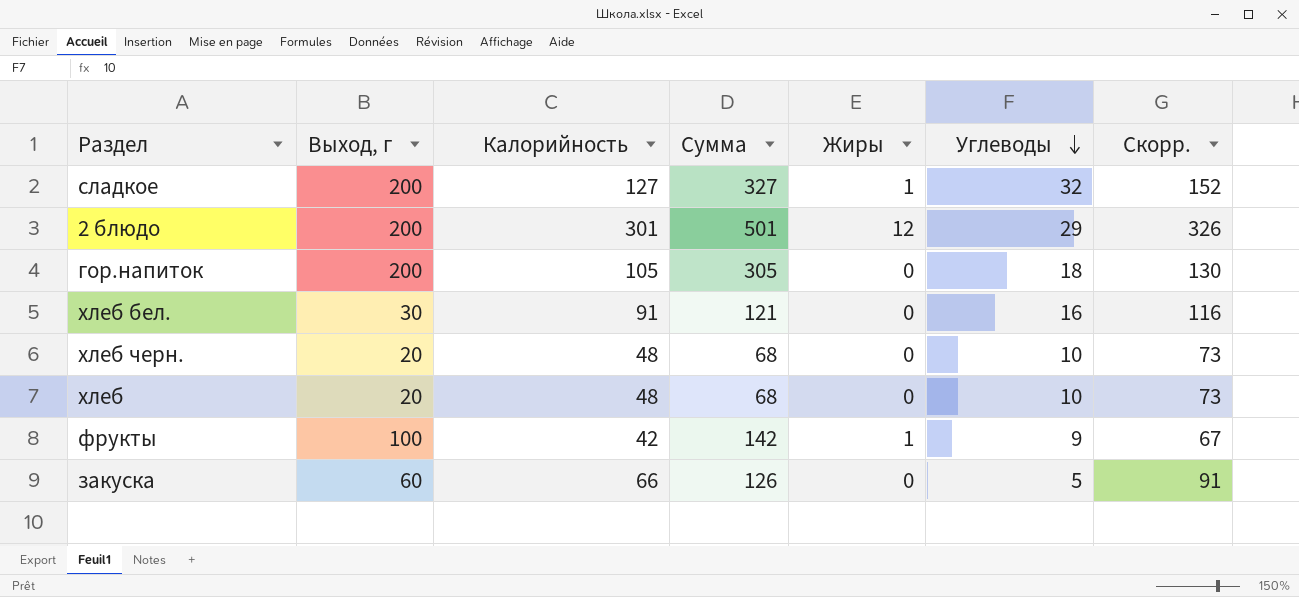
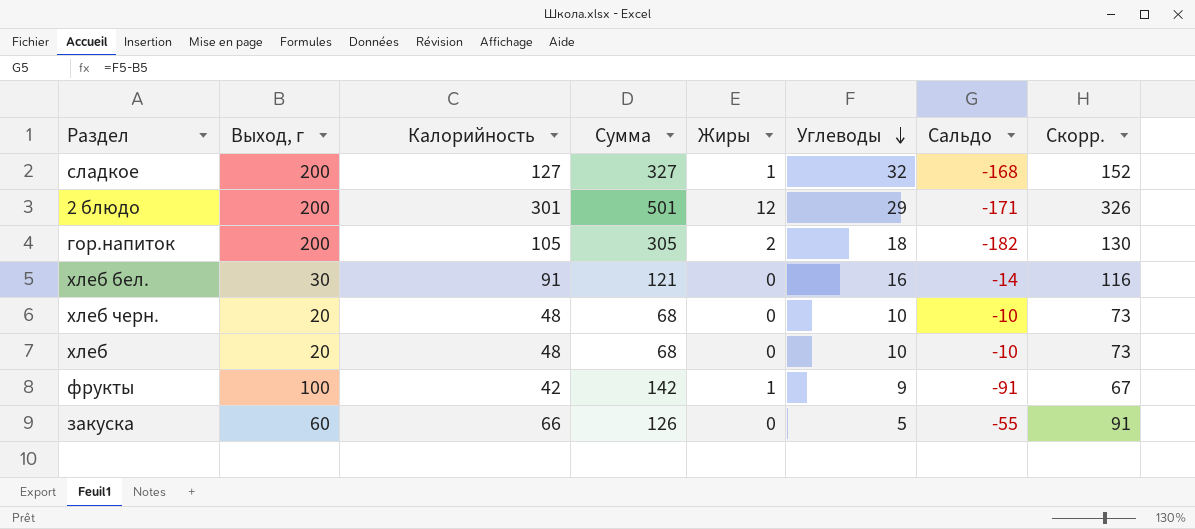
column Сальдо | formula: none -> [Углеводы] - [Выход, г]
гор.напиток | Жиры: 0 -> 2

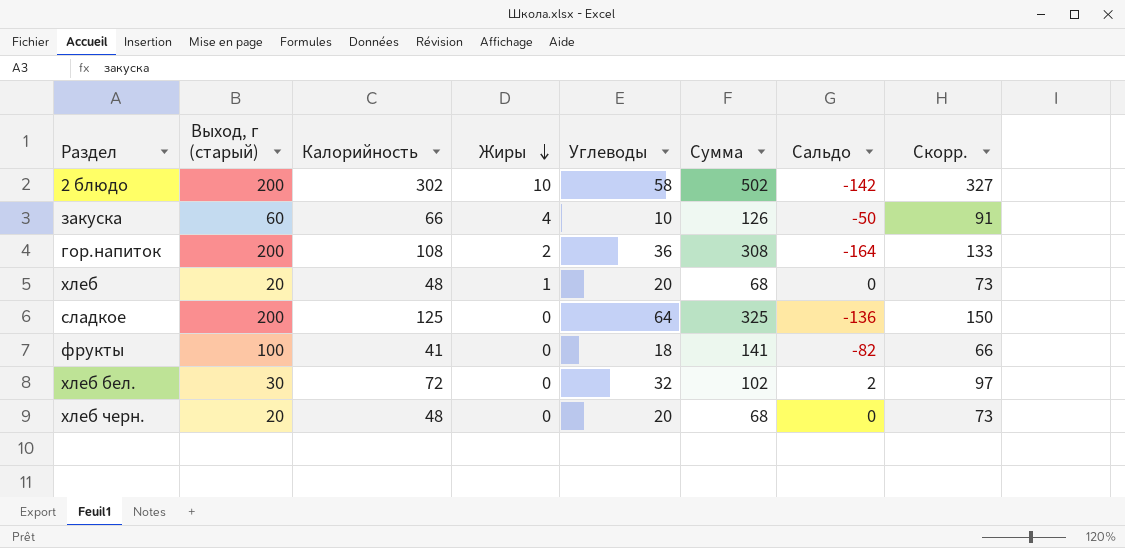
row order: Углеводы descending -> Жиры descending
column name: Выход, г -> Выход, г (старый)
column Сумма | position: 4 -> 6
2 блюдо | Калорийность: 301 -> 302
2 блюдо | Жиры: 12 -> 10
2 блюдо | Углеводы: 29 -> 58
2 блюдо | Сумма: 501 -> 502
2 блюдо | Сальдо: -171 -> -142
2 блюдо | Скорр.: 326 -> 327
закуска | Жиры: 0 -> 4
закуска | Углеводы: 5 -> 10
закуска | Сальдо: -55 -> -50
гор.напиток | Калорийность: 105 -> 108
гор.напиток | Углеводы: 18 -> 36
гор.напиток | Сумма: 305 -> 308
гор.напиток | Сальдо: -182 -> -164
гор.напиток | Скорр.: 130 -> 133
хлеб | Жиры: 0 -> 1
хлеб | Углеводы: 10 -> 20
хлеб | Сальдо: -10 -> 0
сладкое | Калорийность: 127 -> 125
сладкое | Жиры: 1 -> 0
сладкое | Углеводы: 32 -> 64
сладкое | Сумма: 327 -> 325
сладкое | Сальдо: -168 -> -136
сладкое | Скорр.: 152 -> 150
фрукты | Калорийность: 42 -> 41
фрукты | Жиры: 1 -> 0
фрукты | Углеводы: 9 -> 18
фрукты | Сумма: 142 -> 141
фрукты | Сальдо: -91 -> -82
фрукты | Скорр.: 67 -> 66
хлеб бел. | Калорийность: 91 -> 72
хлеб бел. | Углеводы: 16 -> 32
хлеб бел. | Сумма: 121 -> 102
хлеб бел. | Сальдо: -14 -> 2
хлеб бел. | Скорр.: 116 -> 97
хлеб черн. | Углеводы: 10 -> 20
хлеб черн. | Сальдо: -10 -> 0

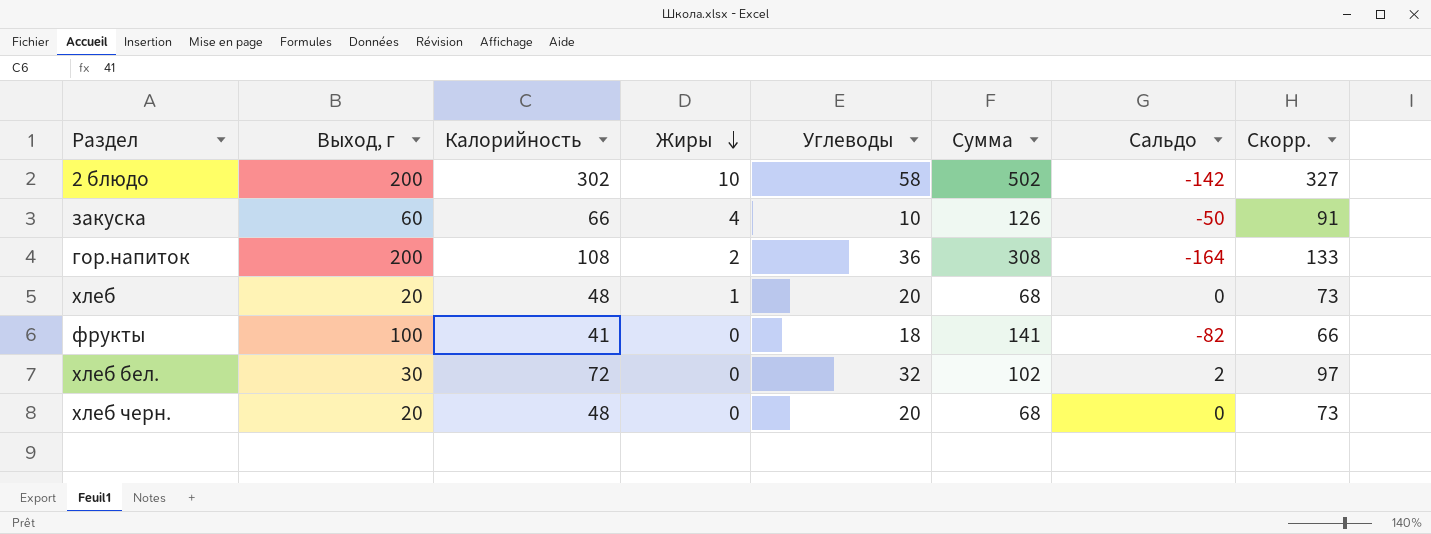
column name: Выход, г (старый) -> Выход, г
row сладкое: 200 | 125 | 0 | 64 | 325 | -136 | 150 -> none

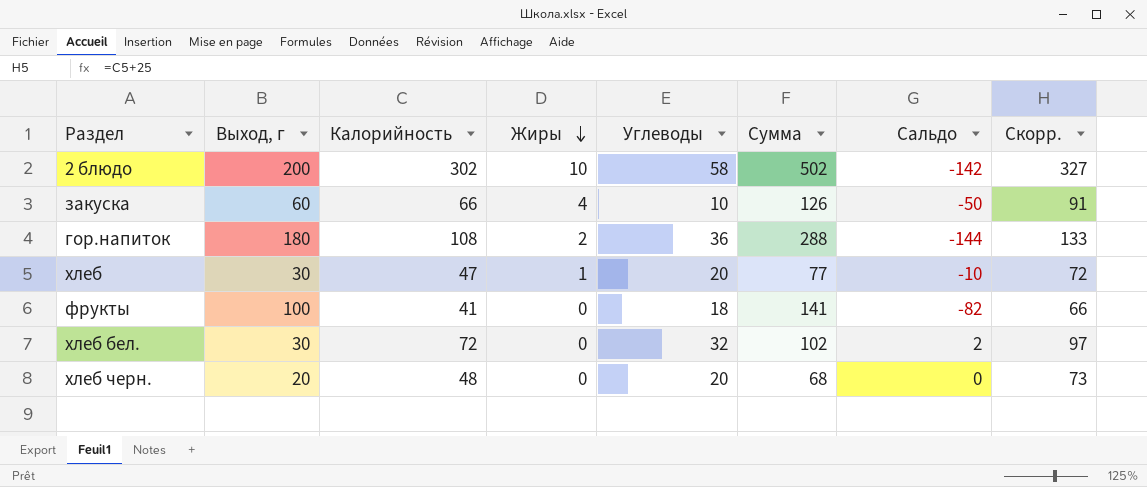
гор.напиток | Выход, г: 200 -> 180
гор.напиток | Сумма: 308 -> 288
гор.напиток | Сальдо: -164 -> -144
хлеб | Выход, г: 20 -> 30
хлеб | Калорийность: 48 -> 47
хлеб | Сумма: 68 -> 77
хлеб | Сальдо: 0 -> -10
хлеб | Скорр.: 73 -> 72

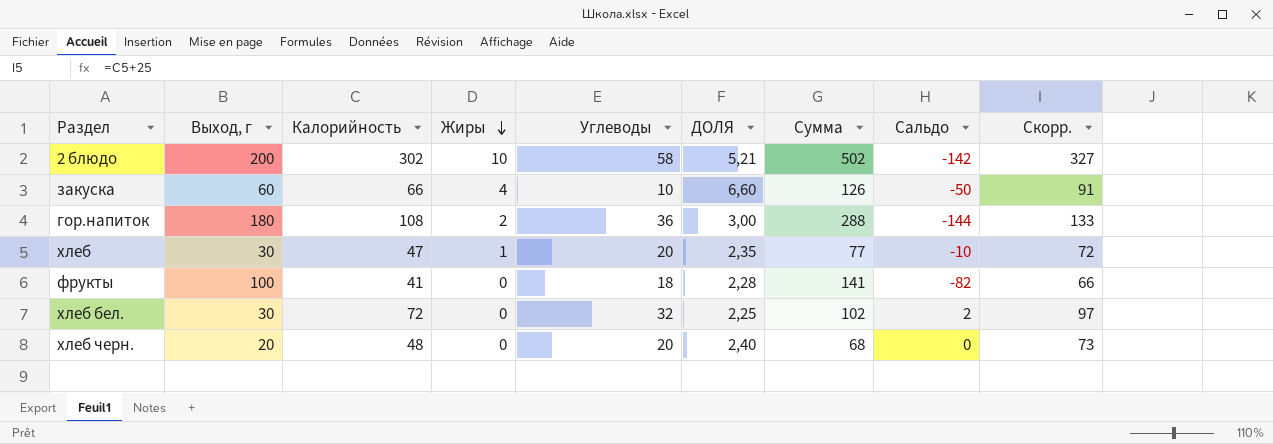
column ДОЛЯ | formula: none -> [Калорийность] / [Углеводы]

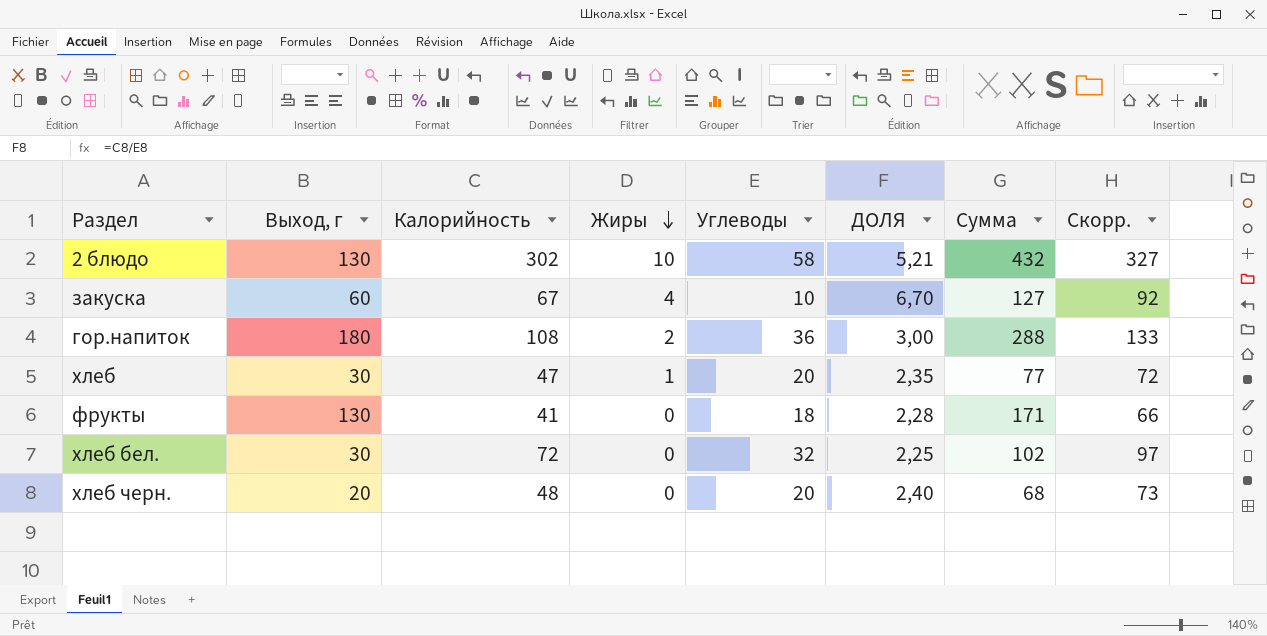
column Сальдо | formula: [Углеводы] - [Выход, г] -> none
2 блюдо | Выход, г: 200 -> 130
2 блюдо | Сумма: 502 -> 432
закуска | Калорийность: 66 -> 67
закуска | ДОЛЯ: 6,60 -> 6,70
закуска | Сумма: 126 -> 127
закуска | Скорр.: 91 -> 92
фрукты | Выход, г: 100 -> 130
фрукты | Сумма: 141 -> 171

